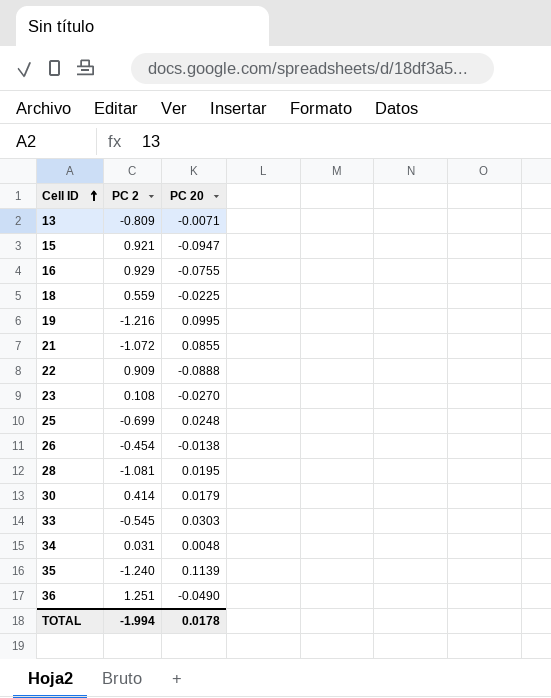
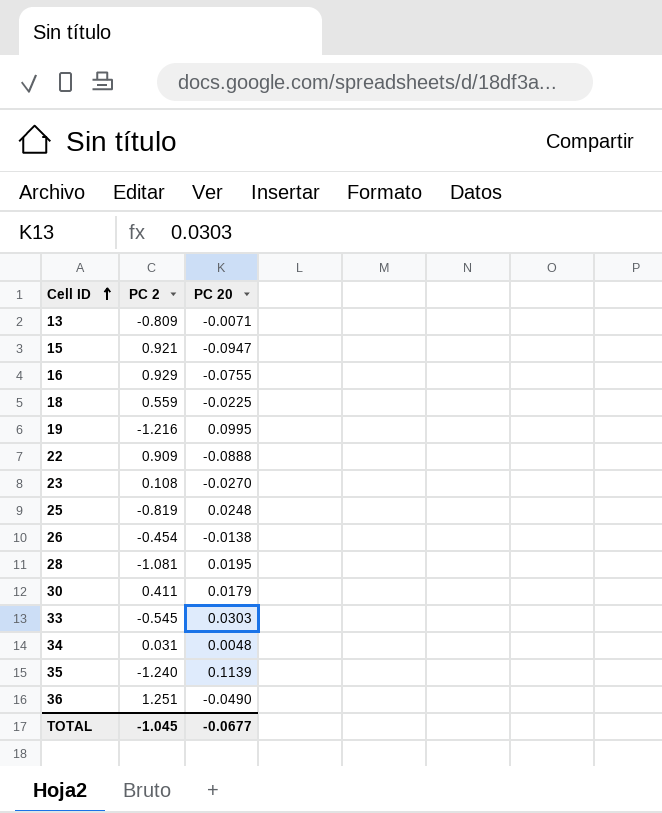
row 21: -1.072 | 0.0855 -> none
25 | PC 2: -0.699 -> -0.819
30 | PC 2: 0.414 -> 0.411
TOTAL | PC 2: -1.994 -> -1.045
TOTAL | PC 20: 0.0178 -> -0.0677

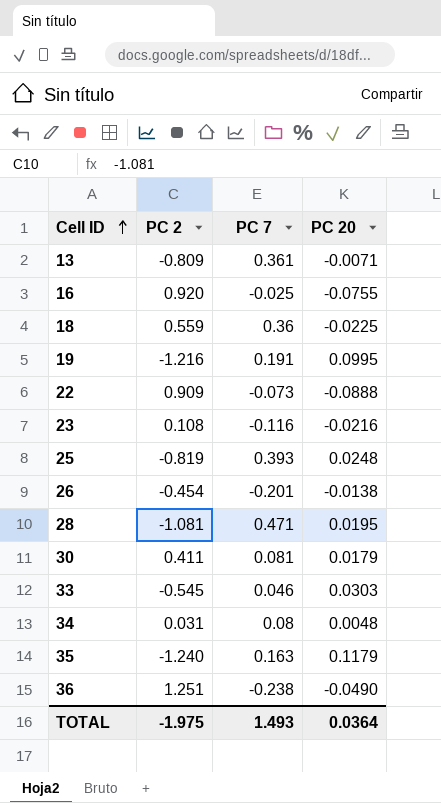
column PC 7 | position: none -> 3
row 15: 0.921 | -0.0947 -> none
16 | PC 2: 0.929 -> 0.920
23 | PC 20: -0.0270 -> -0.0216
35 | PC 20: 0.1139 -> 0.1179
TOTAL | PC 2: -1.045 -> -1.975
TOTAL | PC 20: -0.0677 -> 0.0364

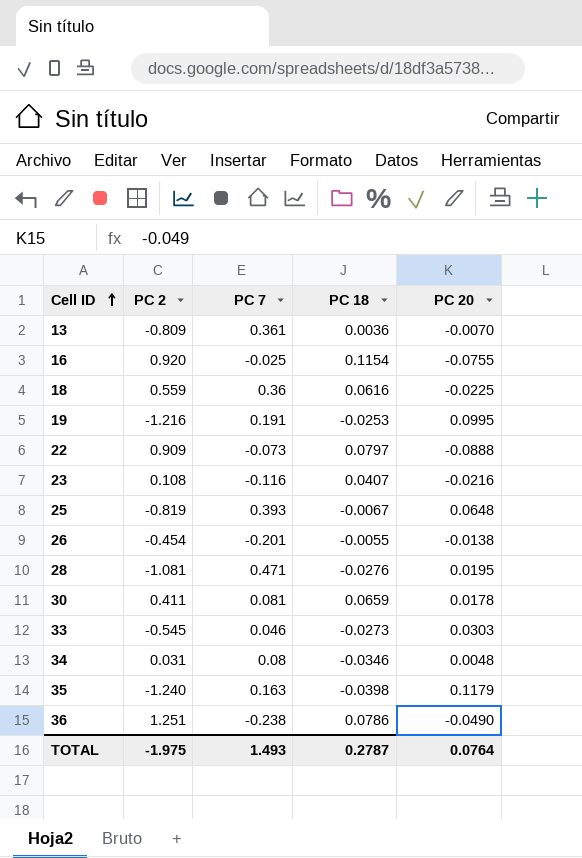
column PC 18 | position: none -> 4
13 | PC 20: -0.0071 -> -0.0070
25 | PC 20: 0.0248 -> 0.0648
30 | PC 20: 0.0179 -> 0.0178
TOTAL | PC 20: 0.0364 -> 0.0764

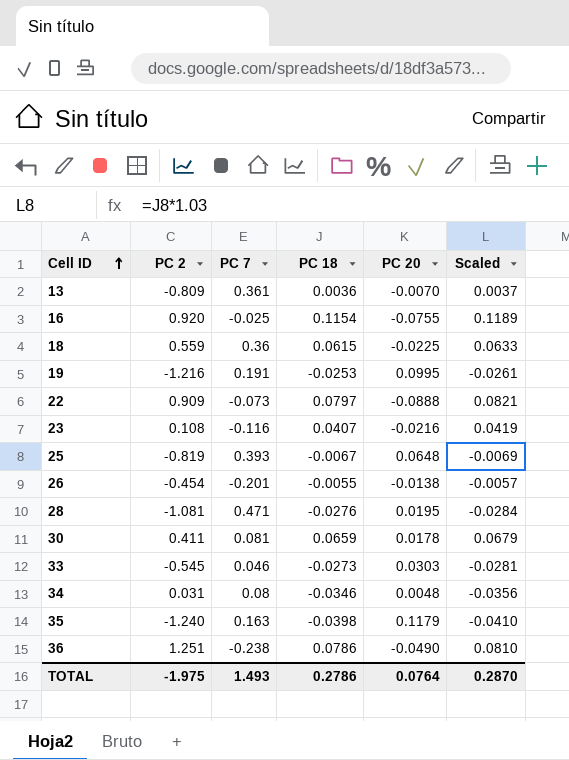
column Scaled | formula: none -> [PC 18] * 1.03
18 | PC 18: 0.0616 -> 0.0615
TOTAL | PC 18: 0.2787 -> 0.2786

